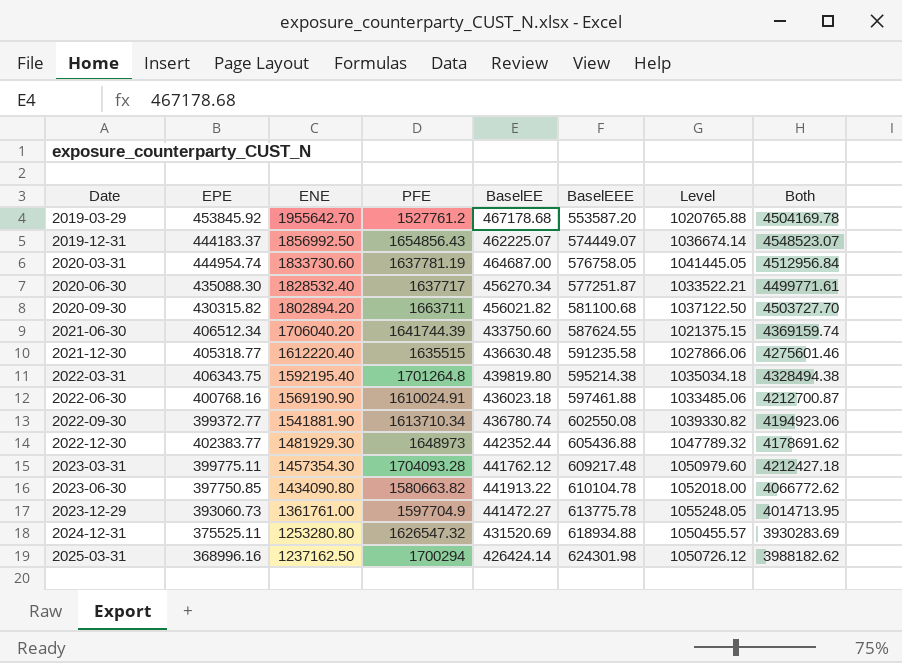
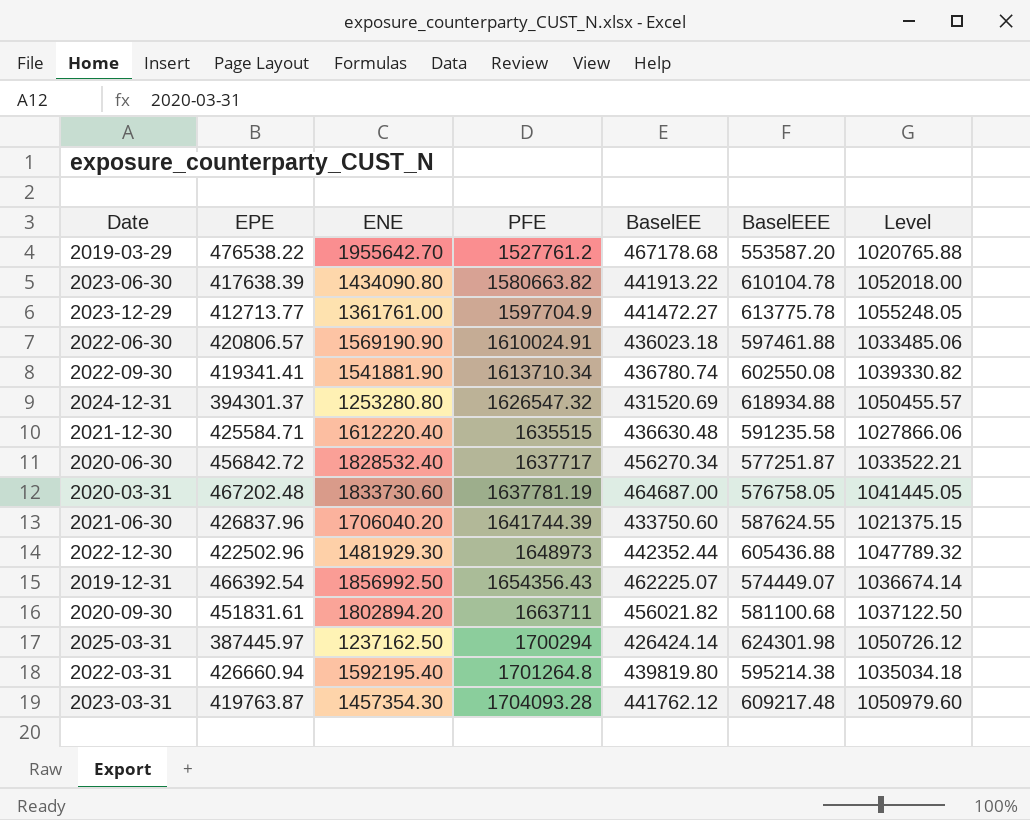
row order: Date ascending -> PFE ascending
column Both | formula: [ENE] + [PFE] + [BaselEE] + [BaselEEE] -> none
2019-03-29 | EPE: 453845.92 -> 476538.22
2023-06-30 | EPE: 397750.85 -> 417638.39
2023-12-29 | EPE: 393060.73 -> 412713.77
2022-06-30 | EPE: 400768.16 -> 420806.57
2022-09-30 | EPE: 399372.77 -> 419341.41
2024-12-31 | EPE: 375525.11 -> 394301.37
2021-12-30 | EPE: 405318.77 -> 425584.71
2020-06-30 | EPE: 435088.30 -> 456842.72
2020-03-31 | EPE: 444954.74 -> 467202.48
2021-06-30 | EPE: 406512.34 -> 426837.96
2022-12-30 | EPE: 402383.77 -> 422502.96
2019-12-31 | EPE: 444183.37 -> 466392.54
2019-12-31 | PFE: 1654856.43 -> 1654356.43
2020-09-30 | EPE: 430315.82 -> 451831.61
2025-03-31 | EPE: 368996.16 -> 387445.97
2022-03-31 | EPE: 406343.75 -> 426660.94
2023-03-31 | EPE: 399775.11 -> 419763.87

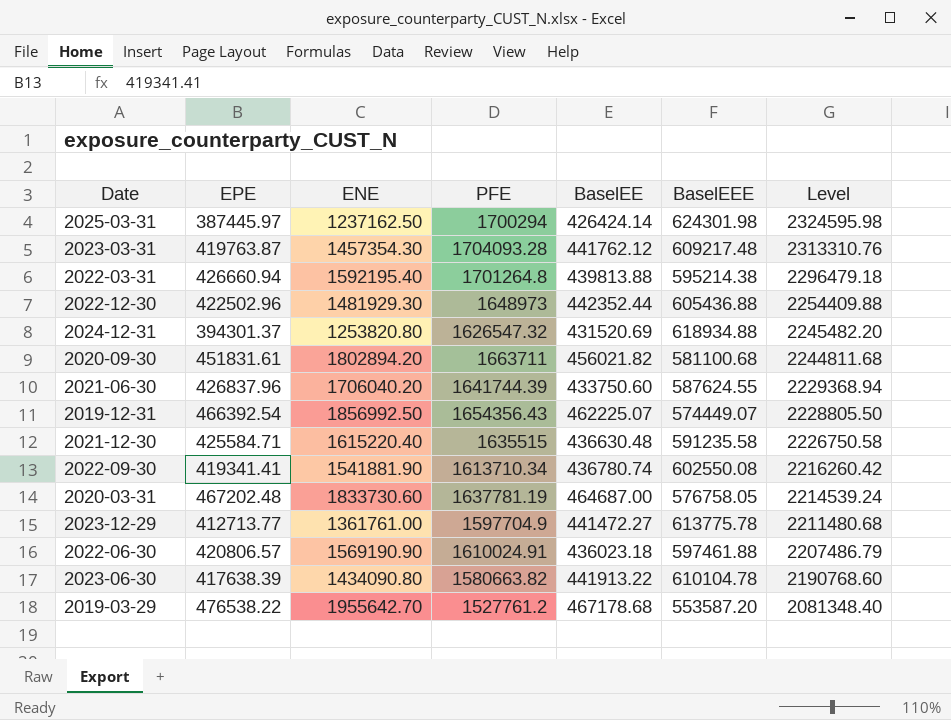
row order: PFE ascending -> Level descending
column Level | formula: [BaselEE] + [BaselEEE] -> [PFE] + [BaselEEE]
row 2020-06-30: 456842.72 | 1828532.40 | 1637717 | 456270.34 | 577251.87 | 1033522.21 -> none
2022-03-31 | BaselEE: 439819.80 -> 439813.88
2024-12-31 | ENE: 1253280.80 -> 1253820.80
2021-12-30 | ENE: 1612220.40 -> 1615220.40

